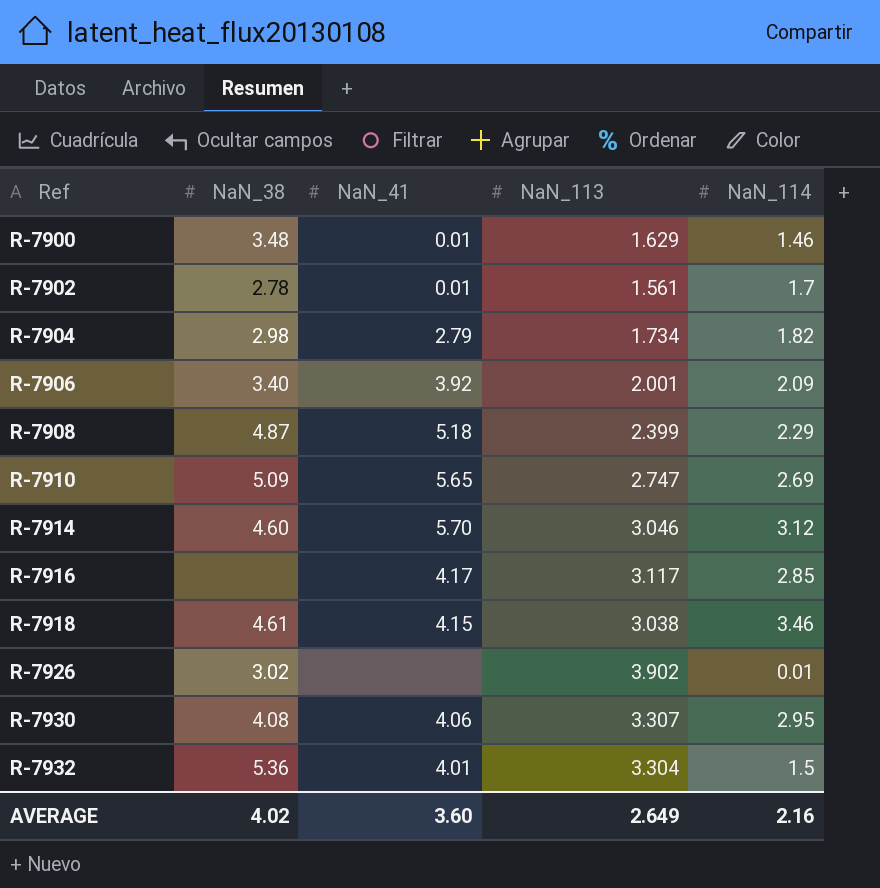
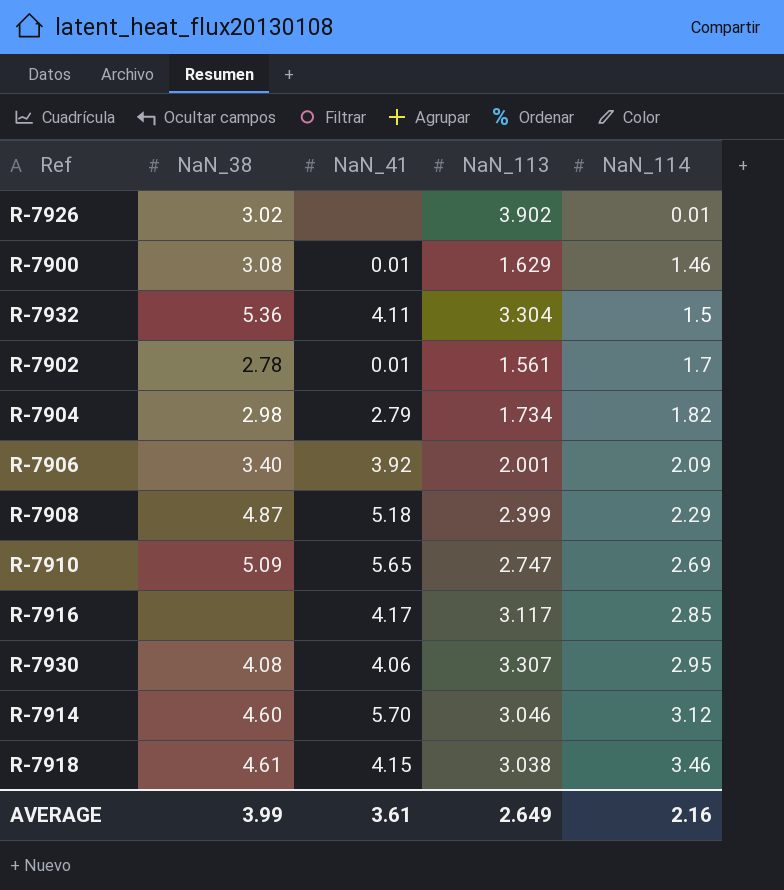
row order: Ref ascending -> NaN_114 ascending
R-7900 | NaN_38: 3.48 -> 3.08
R-7932 | NaN_41: 4.01 -> 4.11
AVERAGE | NaN_38: 4.02 -> 3.99
AVERAGE | NaN_41: 3.60 -> 3.61

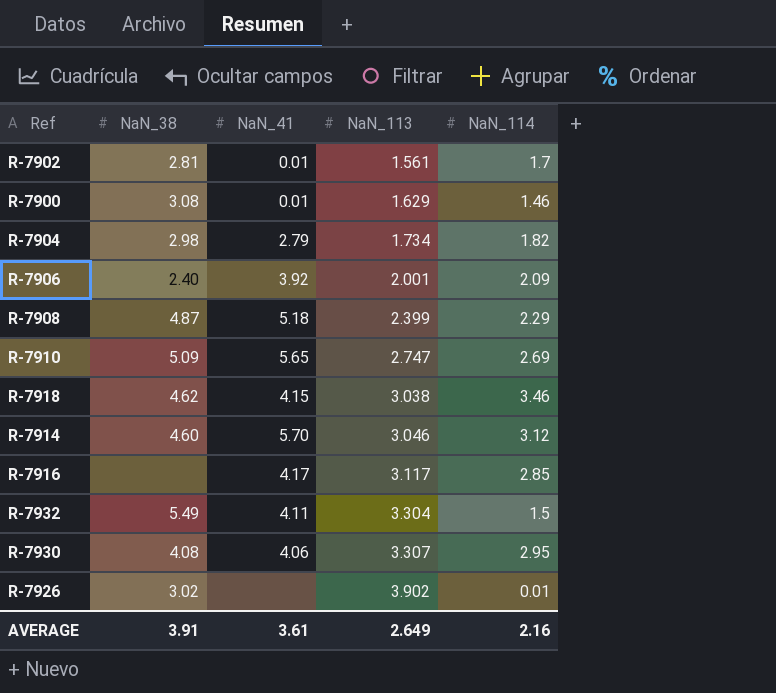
row order: NaN_114 ascending -> NaN_113 ascending
R-7902 | NaN_38: 2.78 -> 2.81
R-7906 | NaN_38: 3.40 -> 2.40
R-7918 | NaN_38: 4.61 -> 4.62
R-7932 | NaN_38: 5.36 -> 5.49
AVERAGE | NaN_38: 3.99 -> 3.91

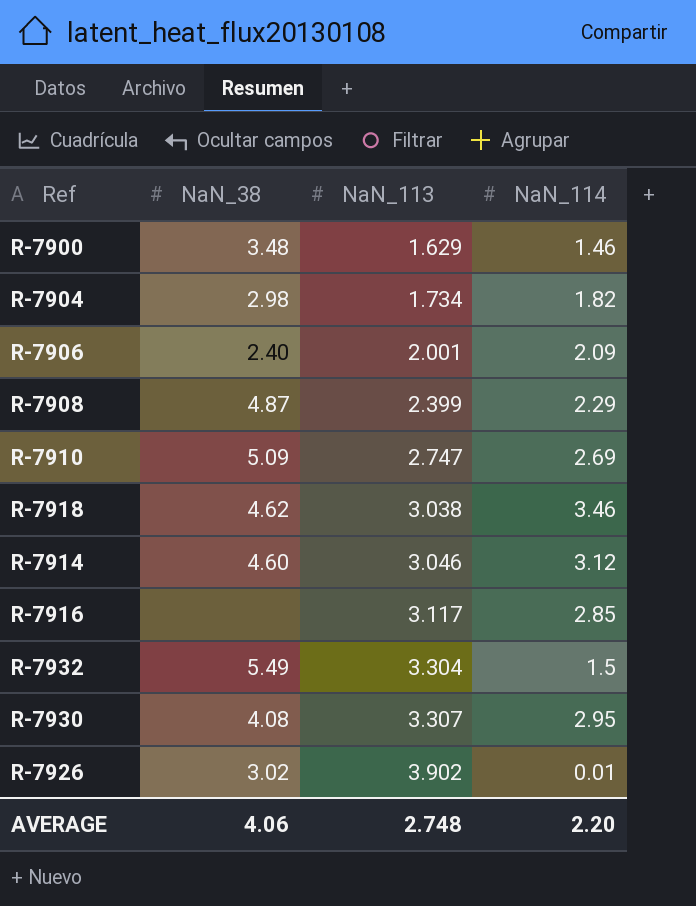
column NaN_41 | position: 3 -> none
row R-7902: 2.81 | 0.01 | 1.561 | 1.7 -> none
R-7900 | NaN_38: 3.08 -> 3.48
AVERAGE | NaN_38: 3.91 -> 4.06
AVERAGE | NaN_113: 2.649 -> 2.748
AVERAGE | NaN_114: 2.16 -> 2.20

